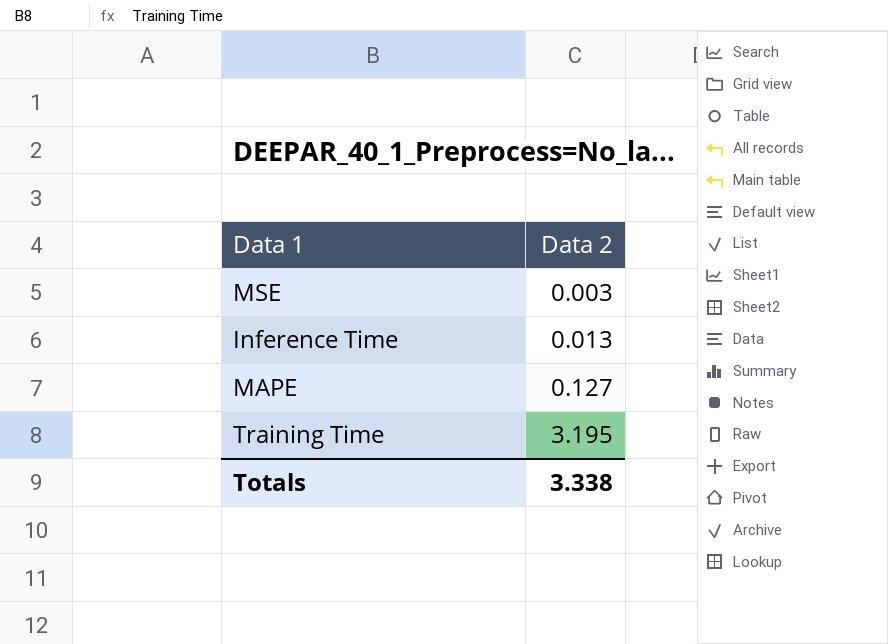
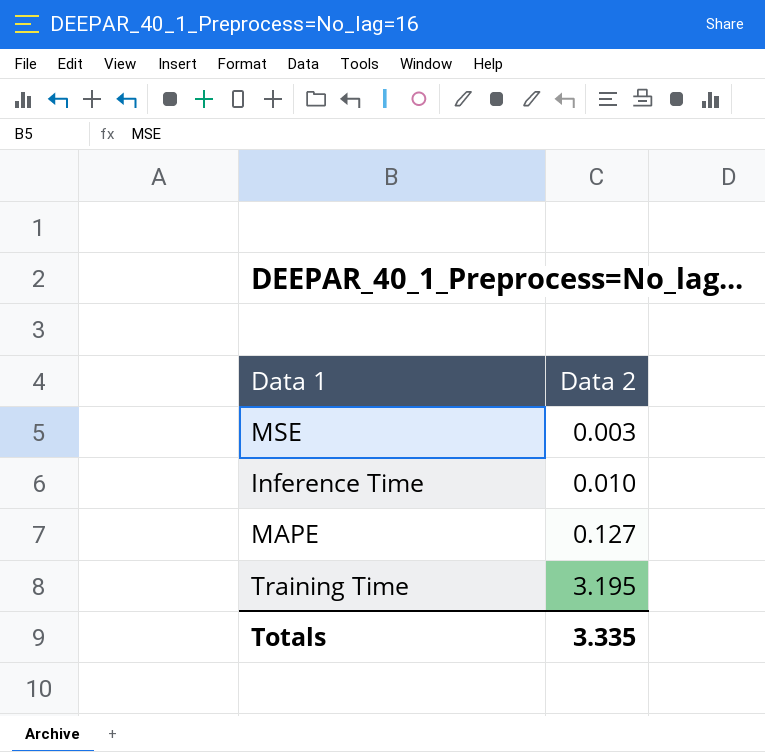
Inference Time | Data 2: 0.013 -> 0.010
Totals | Data 2: 3.338 -> 3.335

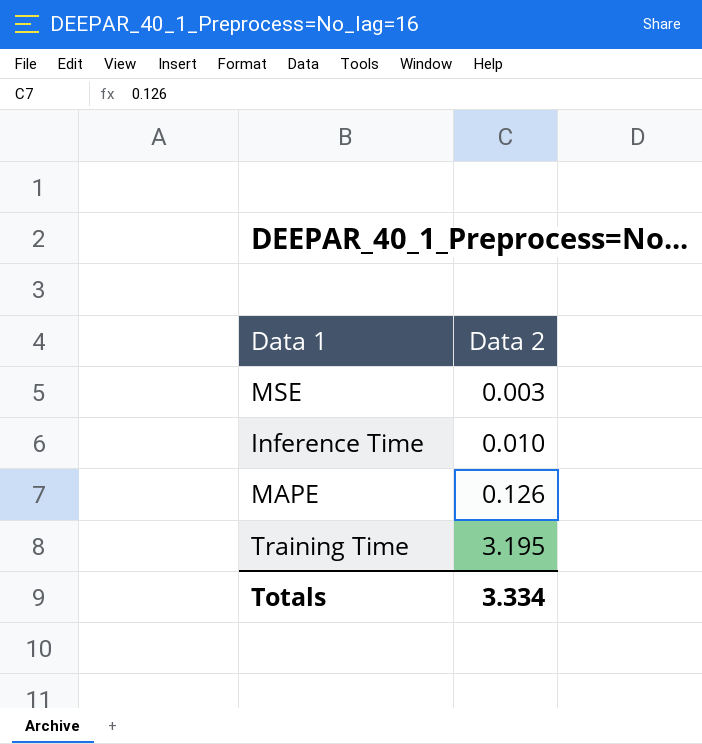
MAPE | Data 2: 0.127 -> 0.126
Totals | Data 2: 3.335 -> 3.334

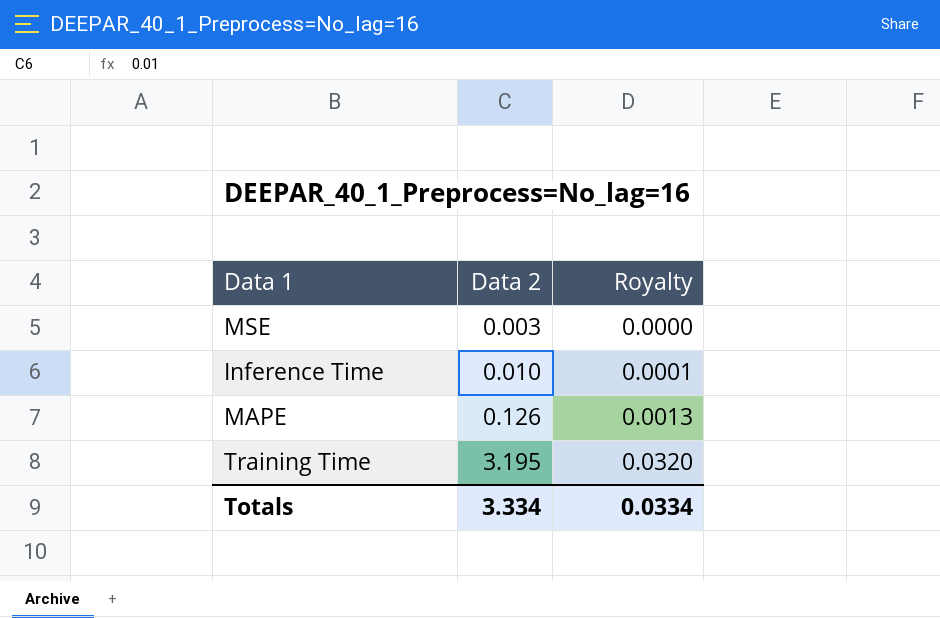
column Royalty | formula: none -> [Data 2] * 0.01

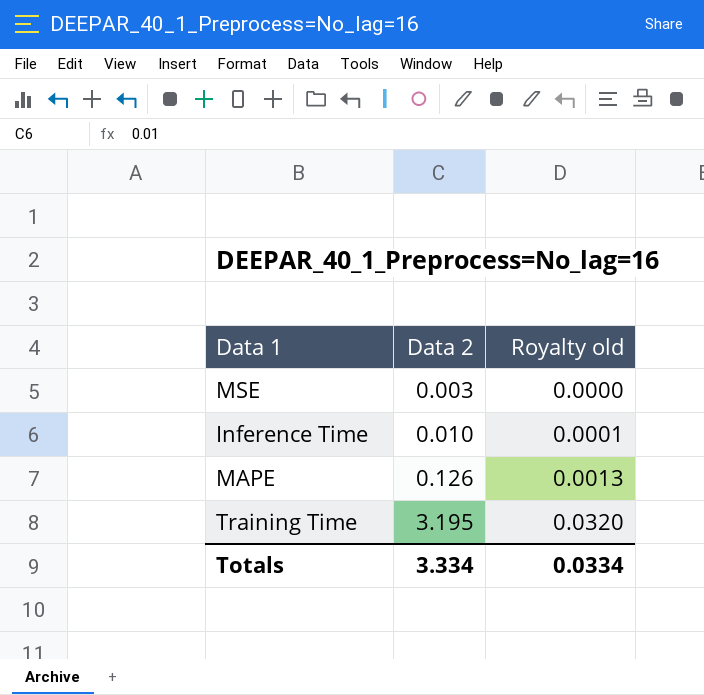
column name: Royalty -> Royalty old

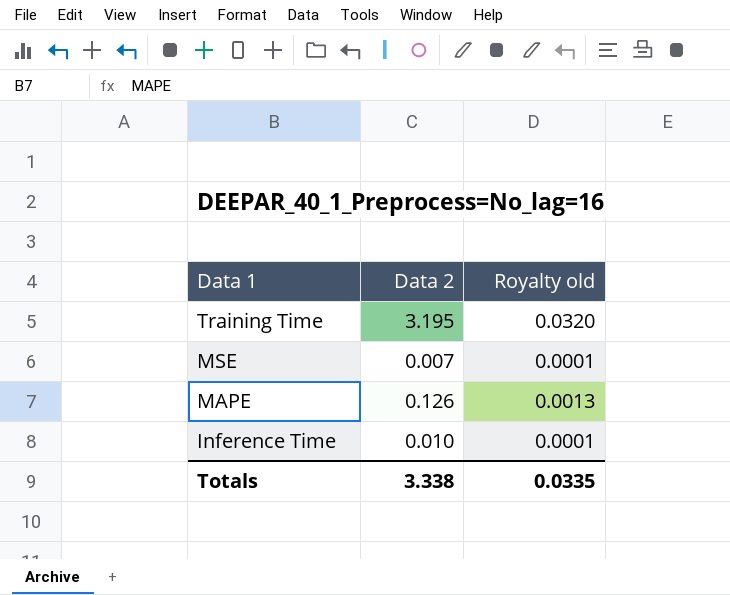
row order: Data 2 ascending -> Data 1 descending
MSE | Data 2: 0.003 -> 0.007
MSE | Royalty old: 0.0000 -> 0.0001
Totals | Data 2: 3.334 -> 3.338
Totals | Royalty old: 0.0334 -> 0.0335

